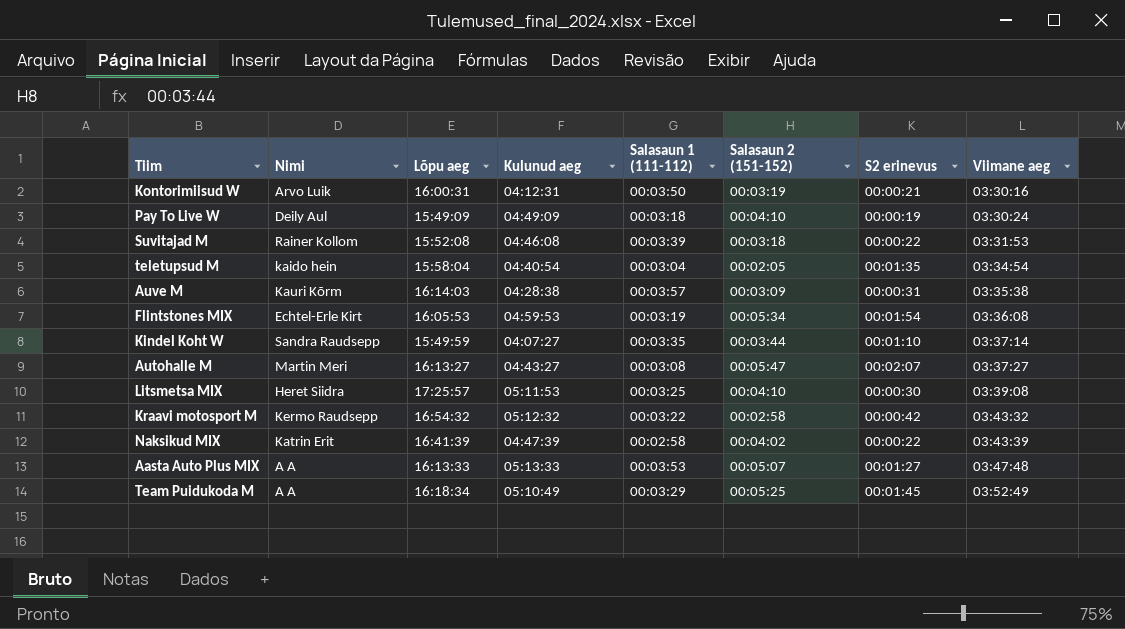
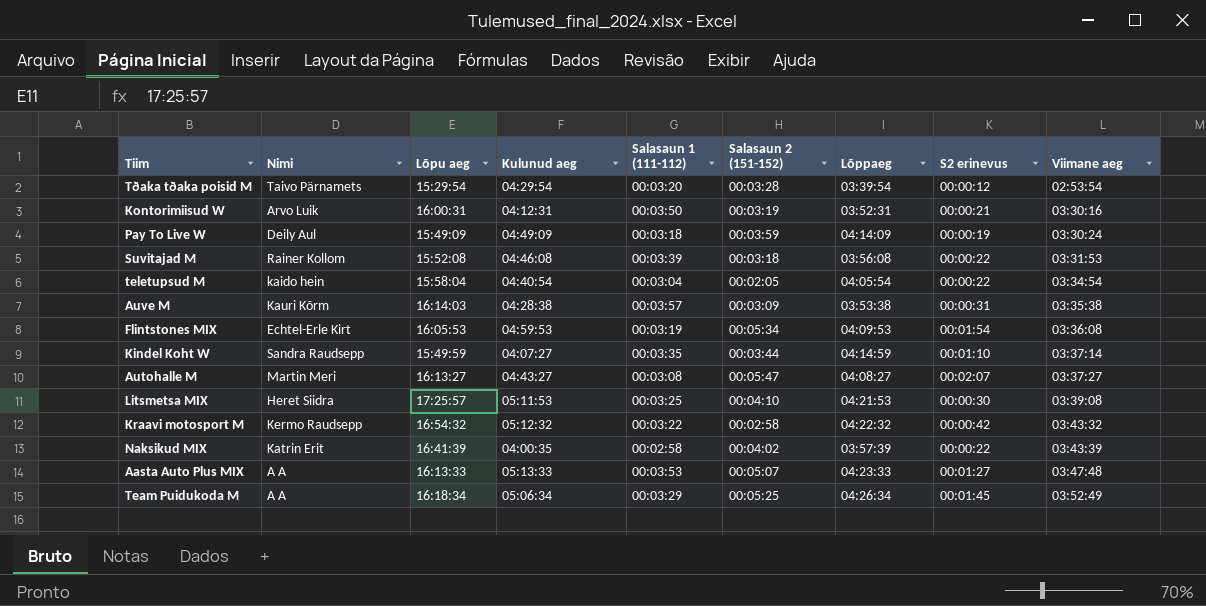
column Lõppaeg | position: none -> 7
row Tðaka tðaka poisid M: none -> Taivo Pärnamets | 15:29:54 | 04:29:54 | 00:03:20 | 00:03:28 | 03:39:54 | 00:00:12 | 02:53:54
Pay To Live W | Salasaun 2 (151-152): 00:04:10 -> 00:03:59
teletupsud M | S2 erinevus: 00:01:35 -> 00:00:22
Naksikud MIX | Kulunud aeg: 04:47:39 -> 04:00:35
Team Puidukoda M | Kulunud aeg: 05:10:49 -> 05:06:34

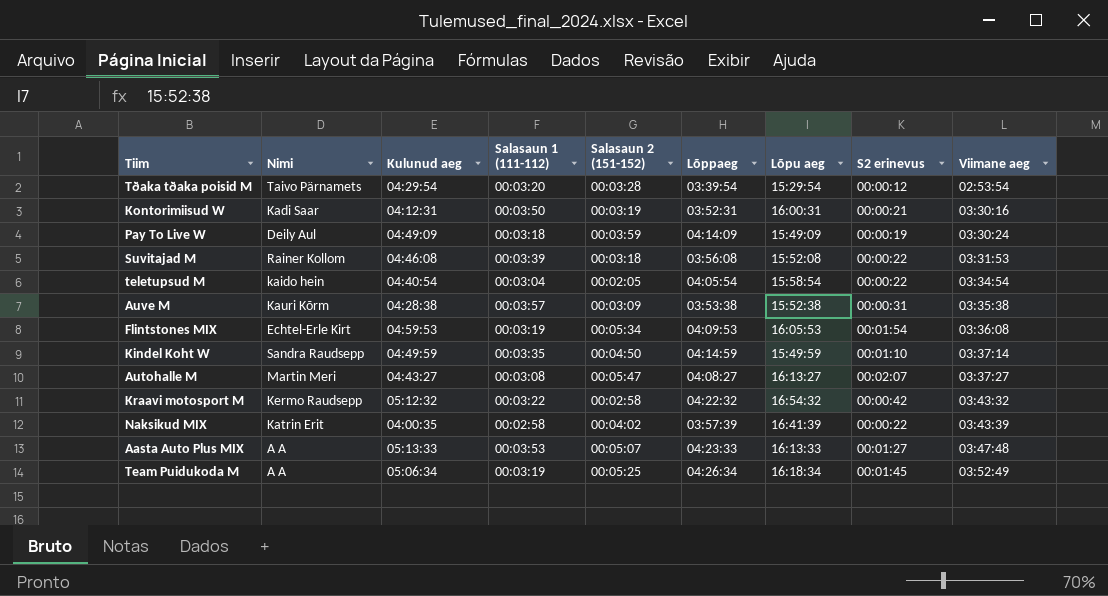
column Lõpu aeg | position: 3 -> 7
row Litsmetsa MIX: Heret Siidra | 17:25:57 | 05:11:53 | 00:03:25 | 00:04:10 | 04:21:53 | 00:00:30 | 03:39:08 -> none
Kontorimiisud W | Nimi: Arvo Luik -> Kadi Saar
teletupsud M | Lõpu aeg: 15:58:04 -> 15:58:54
Auve M | Lõpu aeg: 16:14:03 -> 15:52:38
Kindel Koht W | Kulunud aeg: 04:07:27 -> 04:49:59
Kindel Koht W | Salasaun 2 (151-152): 00:03:44 -> 00:04:50
Team Puidukoda M | Salasaun 1 (111-112): 00:03:29 -> 00:03:19

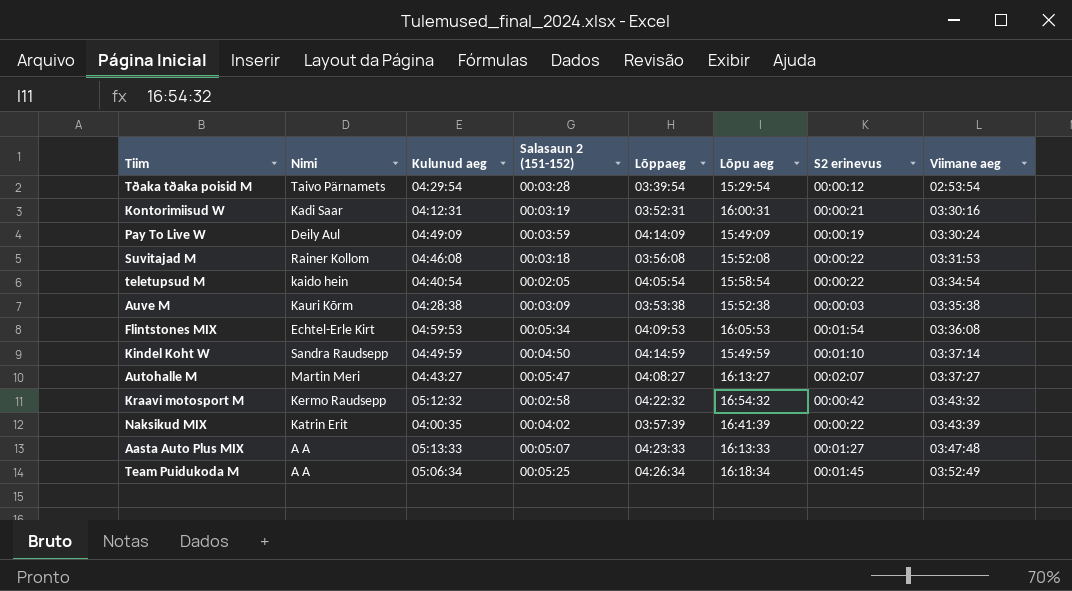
column Salasaun 1 (111-112) | position: 4 -> none
Auve M | S2 erinevus: 00:00:31 -> 00:00:03

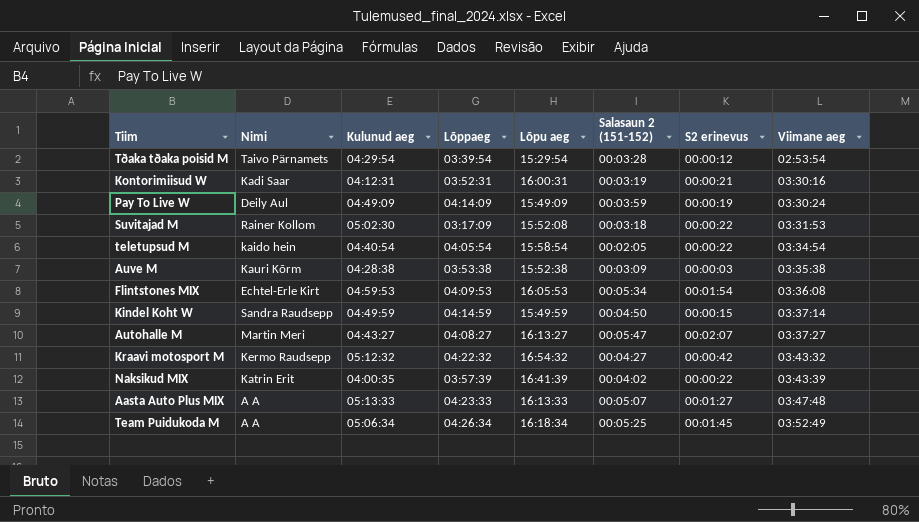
column Salasaun 2 (151-152) | position: 4 -> 6
Suvitajad M | Kulunud aeg: 04:46:08 -> 05:02:30
Suvitajad M | Lõppaeg: 03:56:08 -> 03:17:09
Kindel Koht W | S2 erinevus: 00:01:10 -> 00:00:15
Kraavi motosport M | Salasaun 2 (151-152): 00:02:58 -> 00:04:27

